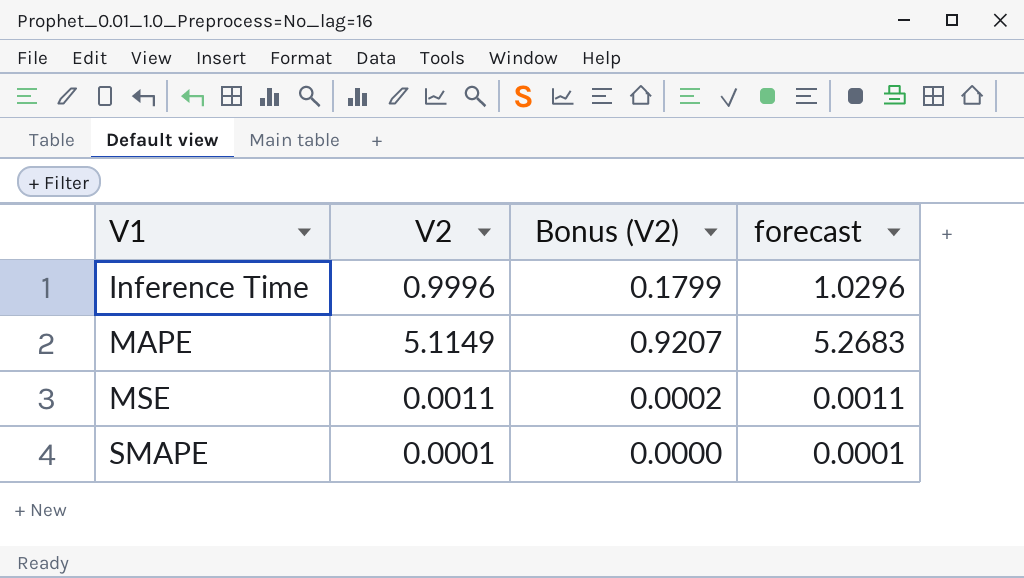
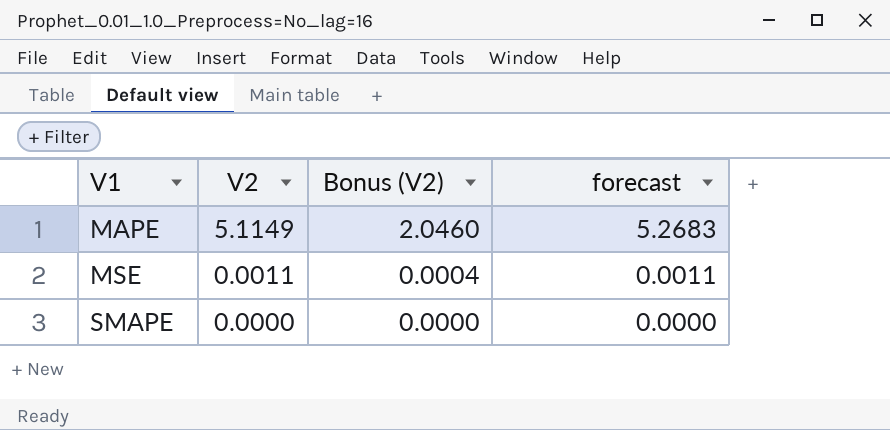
column Bonus (V2) | formula: [V2] * 0.18 -> [V2] * 0.4
row Inference Time: 0.9996 | 0.1799 | 1.0296 -> none
SMAPE | V2: 0.0001 -> 0.0000
SMAPE | forecast: 0.0001 -> 0.0000

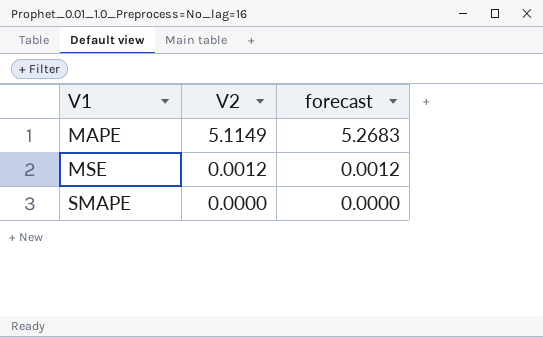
column Bonus (V2) | formula: [V2] * 0.4 -> none
MSE | V2: 0.0011 -> 0.0012
MSE | forecast: 0.0011 -> 0.0012

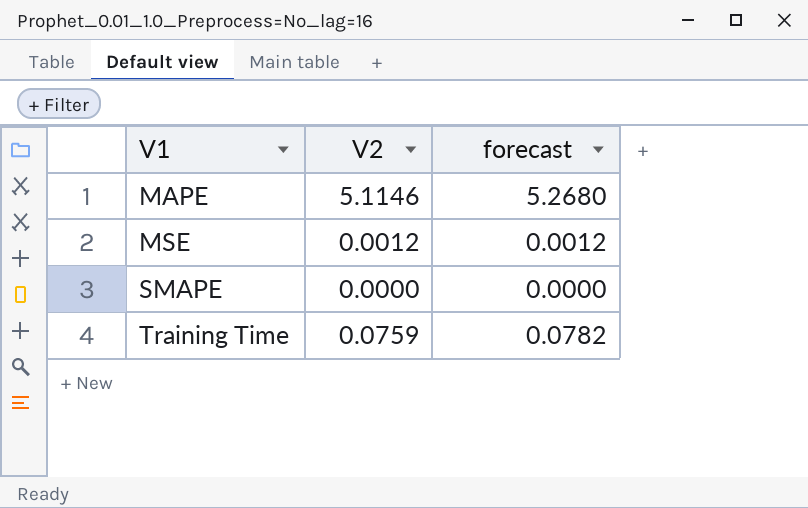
MAPE | V2: 5.1149 -> 5.1146
MAPE | forecast: 5.2683 -> 5.2680
row Training Time: none -> 0.0759 | 0.0782

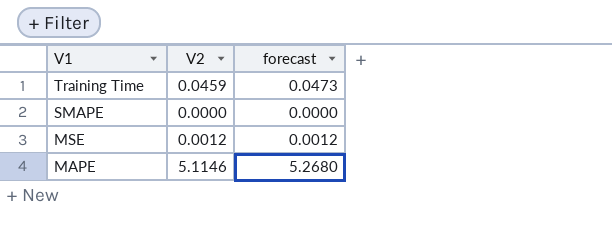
row order: V1 ascending -> V1 descending
Training Time | V2: 0.0759 -> 0.0459
Training Time | forecast: 0.0782 -> 0.0473

